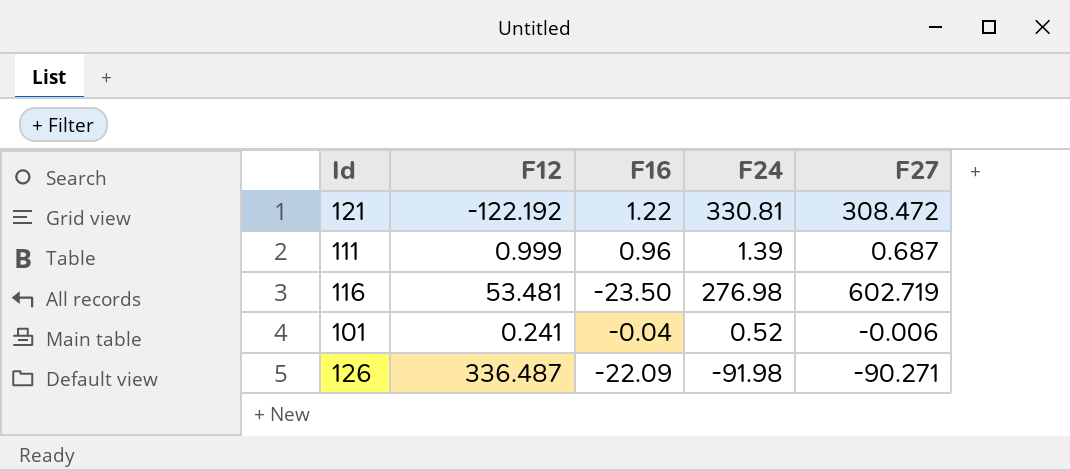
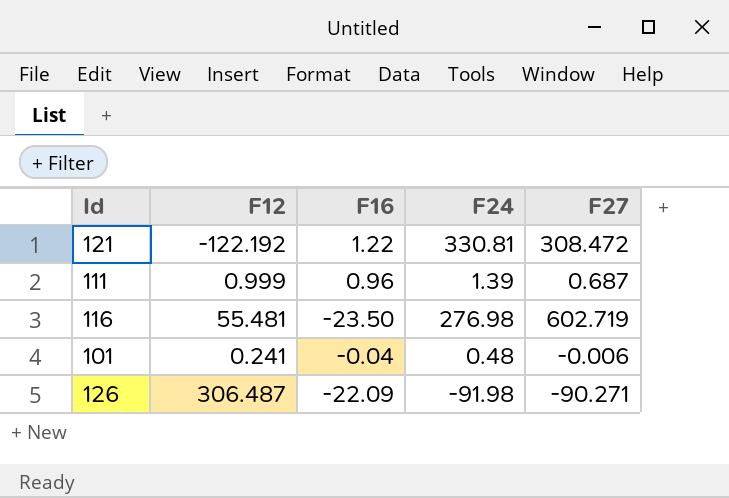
116 | F12: 53.481 -> 55.481
101 | F24: 0.52 -> 0.48
126 | F12: 336.487 -> 306.487

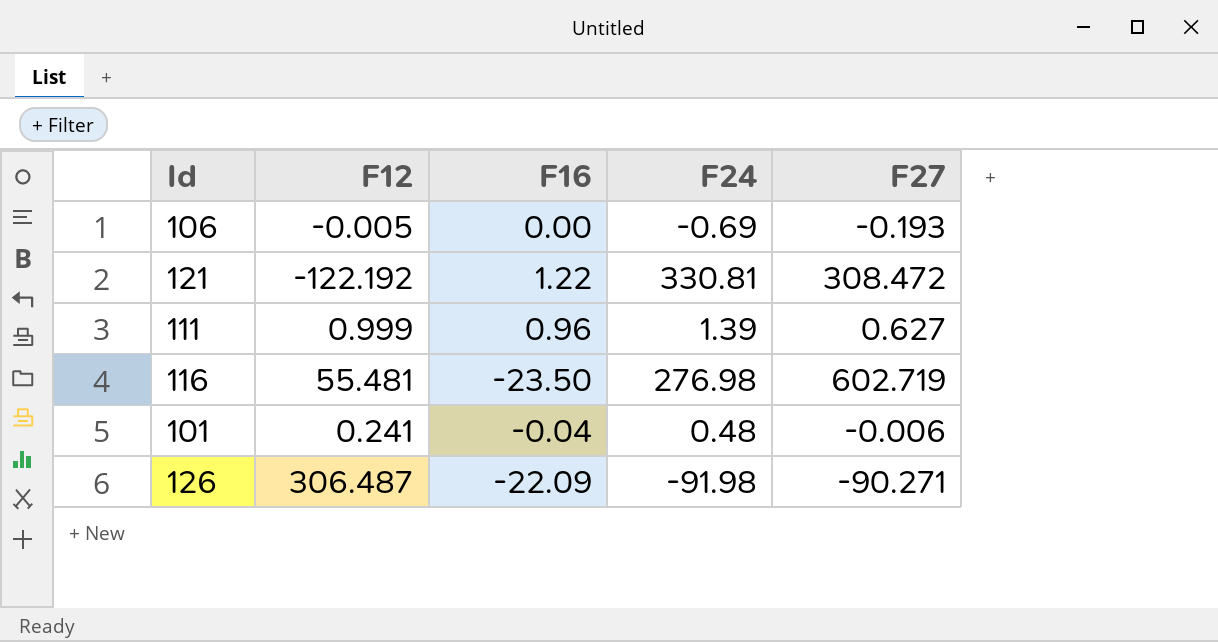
row 106: none -> -0.005 | 0.00 | -0.69 | -0.193
111 | F27: 0.687 -> 0.627

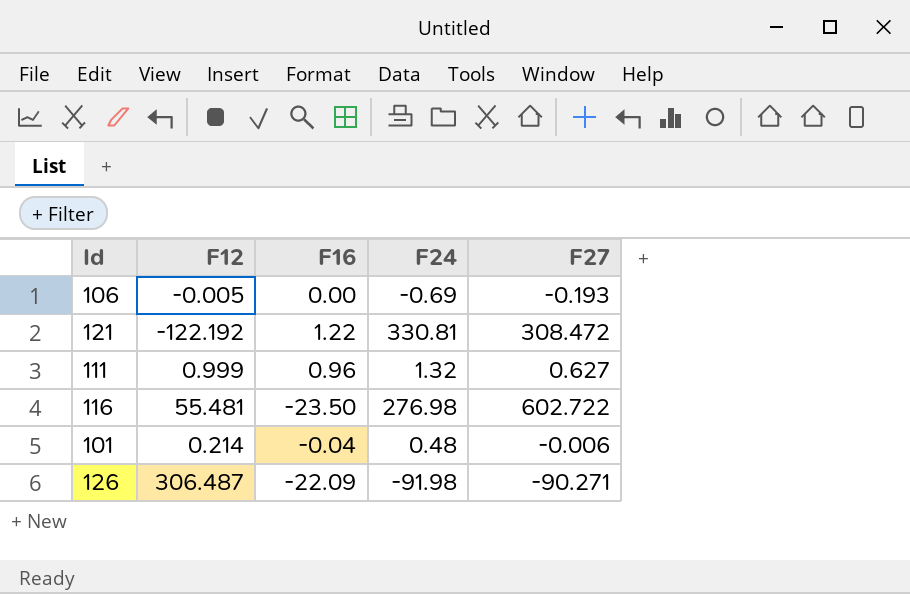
111 | F24: 1.39 -> 1.32
116 | F27: 602.719 -> 602.722
101 | F12: 0.241 -> 0.214

